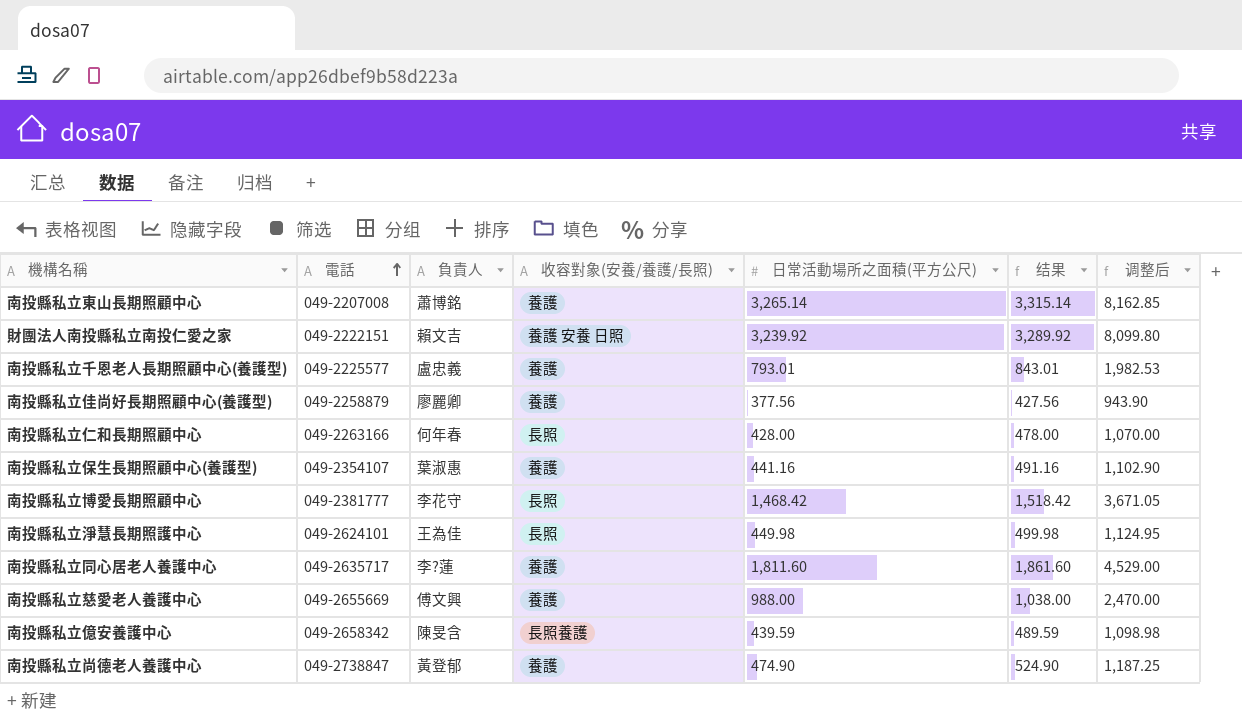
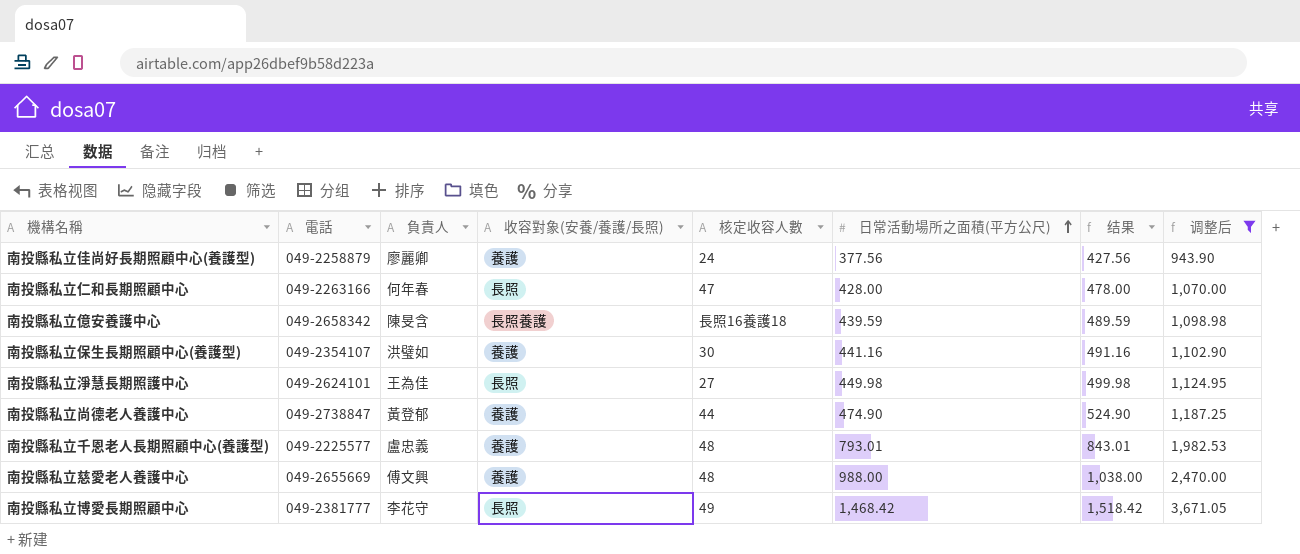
filter: none -> 调整后 <= 3,671.05
row order: 電話 ascending -> 日常活動場所之面積(平方公尺) ascending
column 核定收容人數 | position: none -> 5
南投縣私立保生長期照顧中心(養護型) | 負責人: 葉淑惠 -> 洪璧如

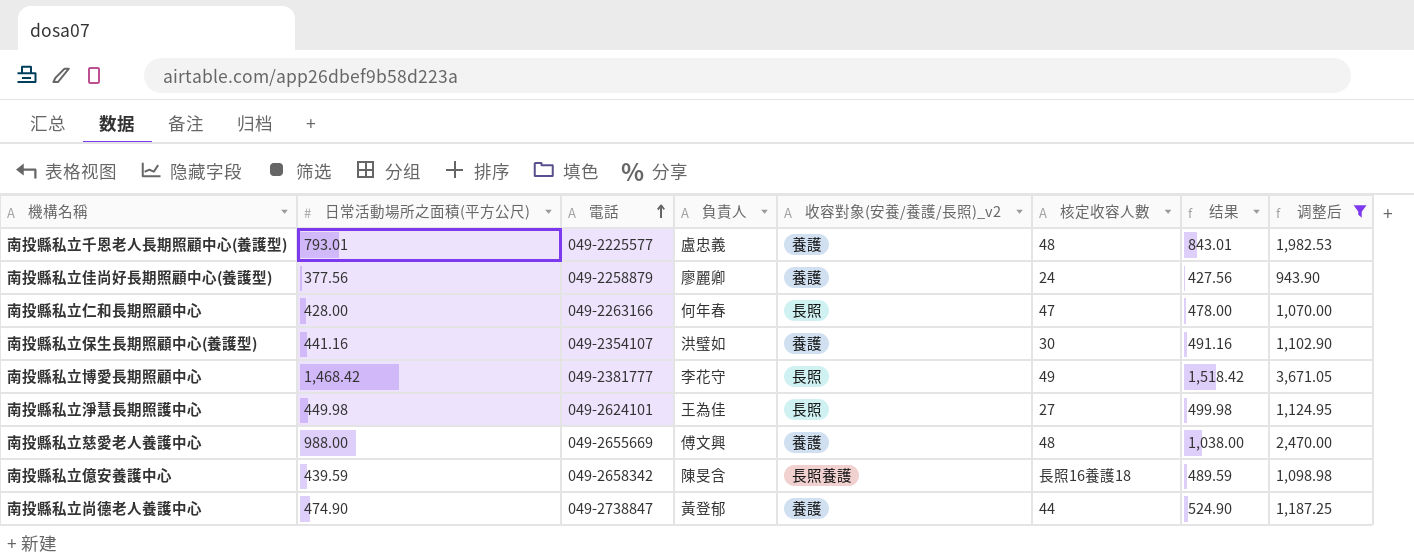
row order: 日常活動場所之面積(平方公尺) ascending -> 電話 ascending
column 日常活動場所之面積(平方公尺) | position: 6 -> 2
column name: 收容對象(安養/養護/長照) -> 收容對象(安養/養護/長照)_v2

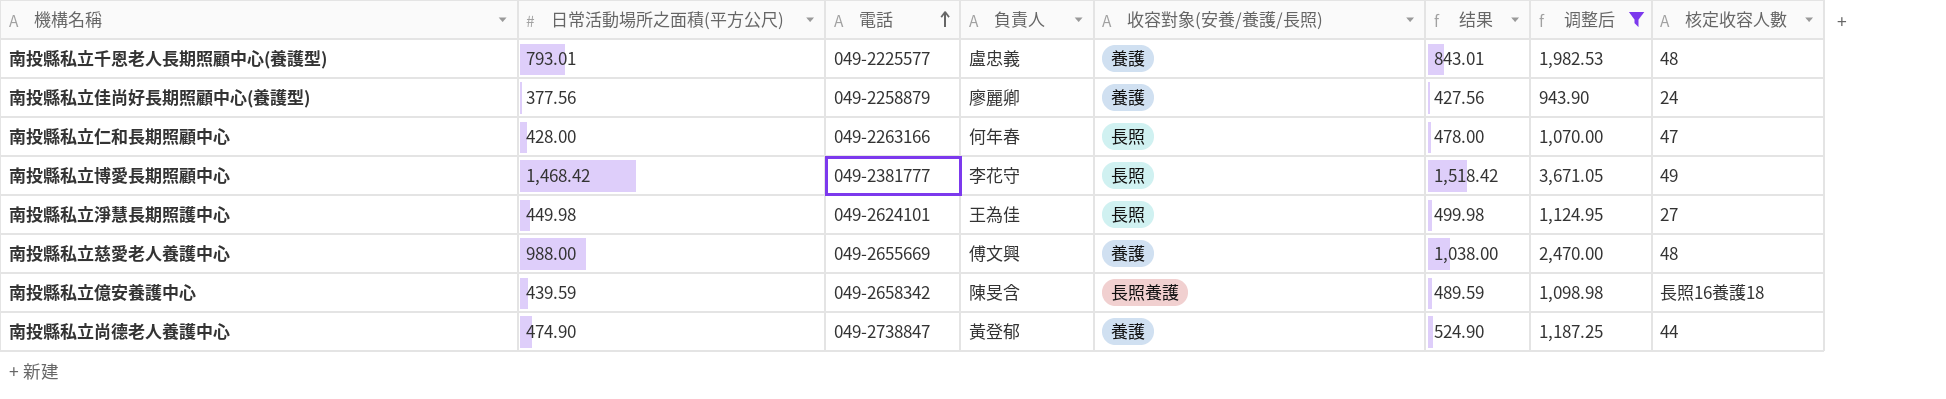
column name: 收容對象(安養/養護/長照)_v2 -> 收容對象(安養/養護/長照)
column 核定收容人數 | position: 6 -> 8
row 南投縣私立保生長期照顧中心(養護型): 441.16 | 049-2354107 | 洪璧如 | 養護 | 30 | 491.16 | 1,102.90 -> none

